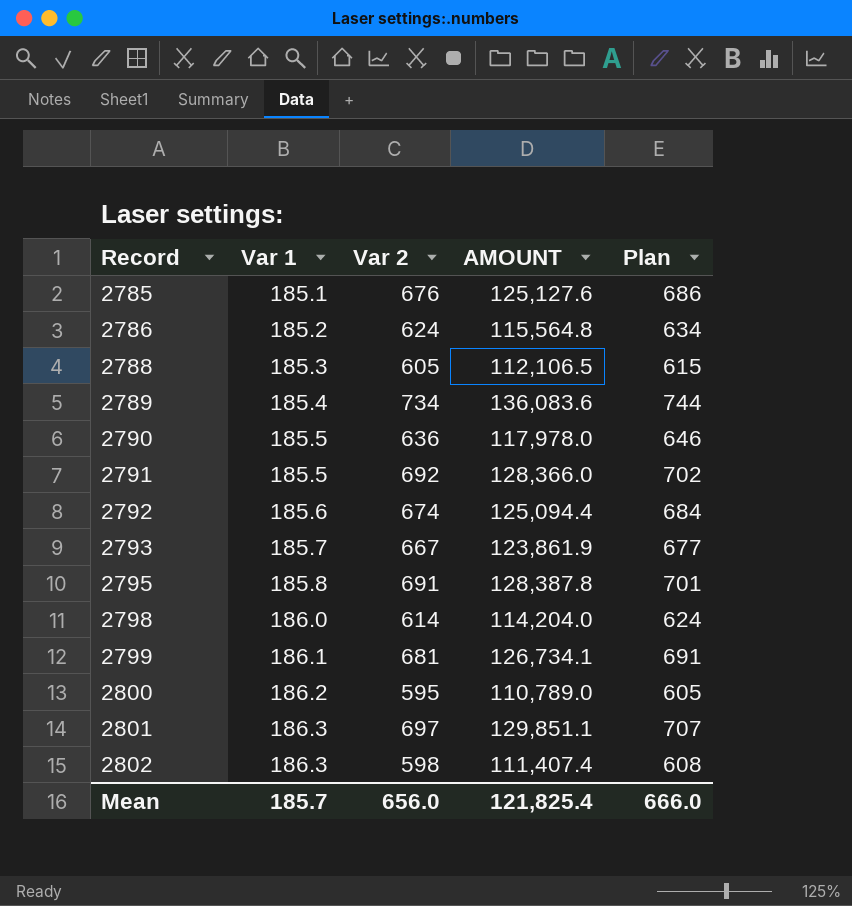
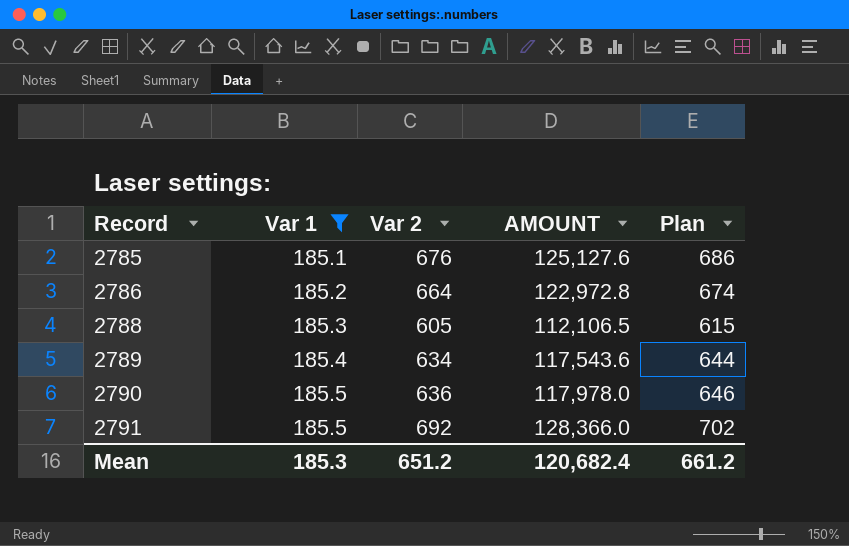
filter: none -> Var 1 <= 185.5
2786 | Var 2: 624 -> 664
2786 | AMOUNT: 115,564.8 -> 122,972.8
2786 | Plan: 634 -> 674
2789 | Var 2: 734 -> 634
2789 | AMOUNT: 136,083.6 -> 117,543.6
2789 | Plan: 744 -> 644
Mean | Var 1: 185.7 -> 185.3
Mean | Var 2: 656.0 -> 651.2
Mean | AMOUNT: 121,825.4 -> 120,682.4
Mean | Plan: 666.0 -> 661.2

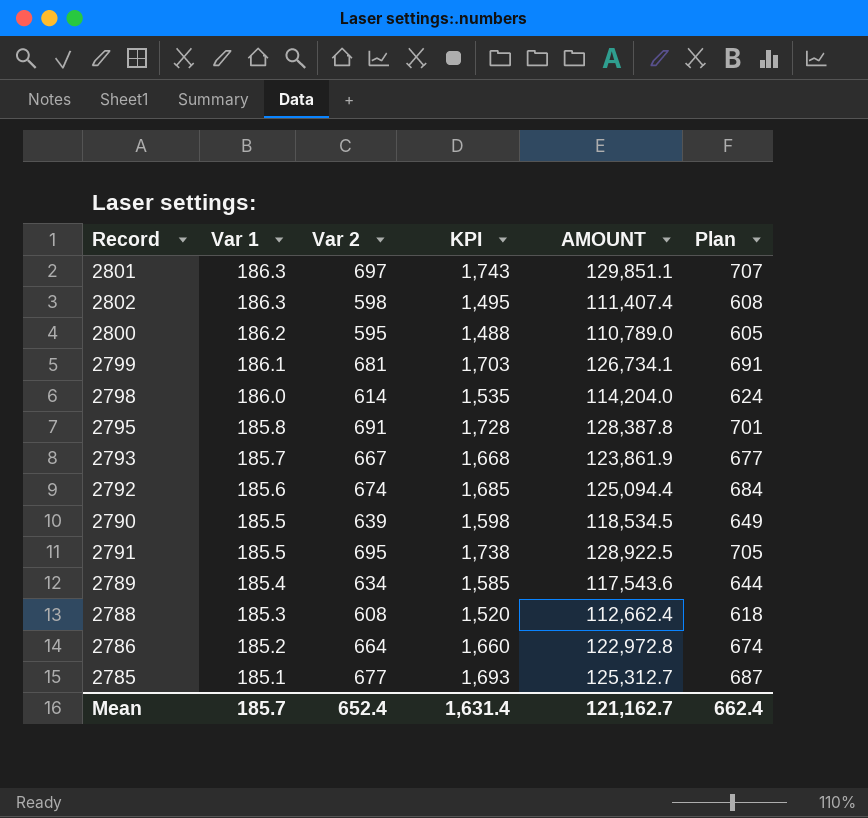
filter: Var 1 <= 185.5 -> none
row order: Record ascending -> Var 1 descending
column KPI | formula: none -> [Var 2] * 2.5
2790 | Var 2: 636 -> 639
2790 | AMOUNT: 117,978.0 -> 118,534.5
2790 | Plan: 646 -> 649
2791 | Var 2: 692 -> 695
2791 | AMOUNT: 128,366.0 -> 128,922.5
2791 | Plan: 702 -> 705
2788 | Var 2: 605 -> 608
2788 | AMOUNT: 112,106.5 -> 112,662.4
2788 | Plan: 615 -> 618
2785 | Var 2: 676 -> 677
2785 | AMOUNT: 125,127.6 -> 125,312.7
2785 | Plan: 686 -> 687
Mean | Var 1: 185.3 -> 185.7
Mean | Var 2: 651.2 -> 652.4
Mean | AMOUNT: 120,682.4 -> 121,162.7
Mean | Plan: 661.2 -> 662.4

